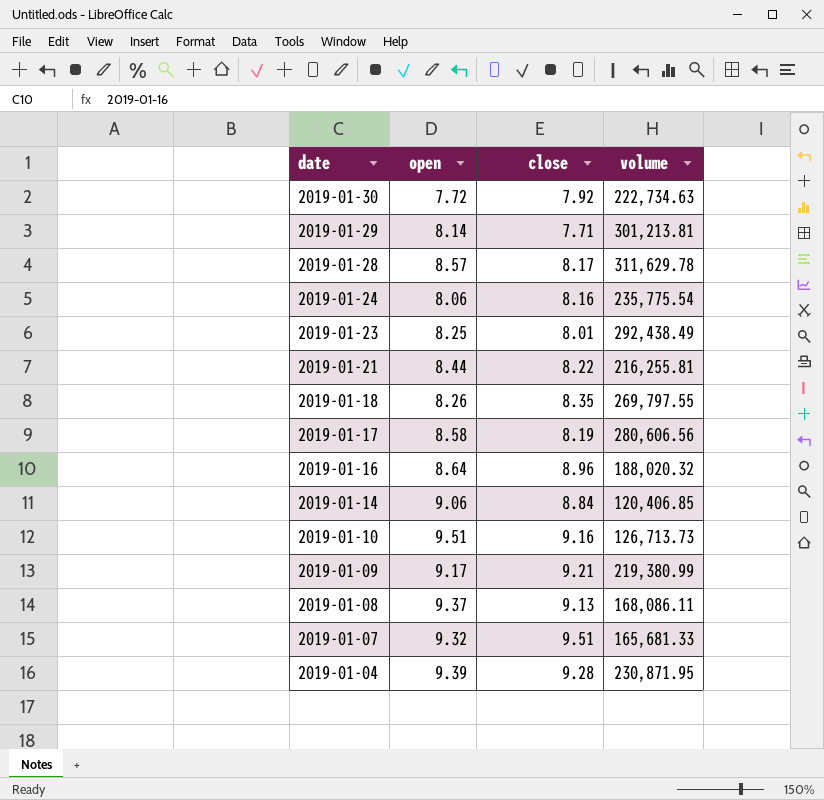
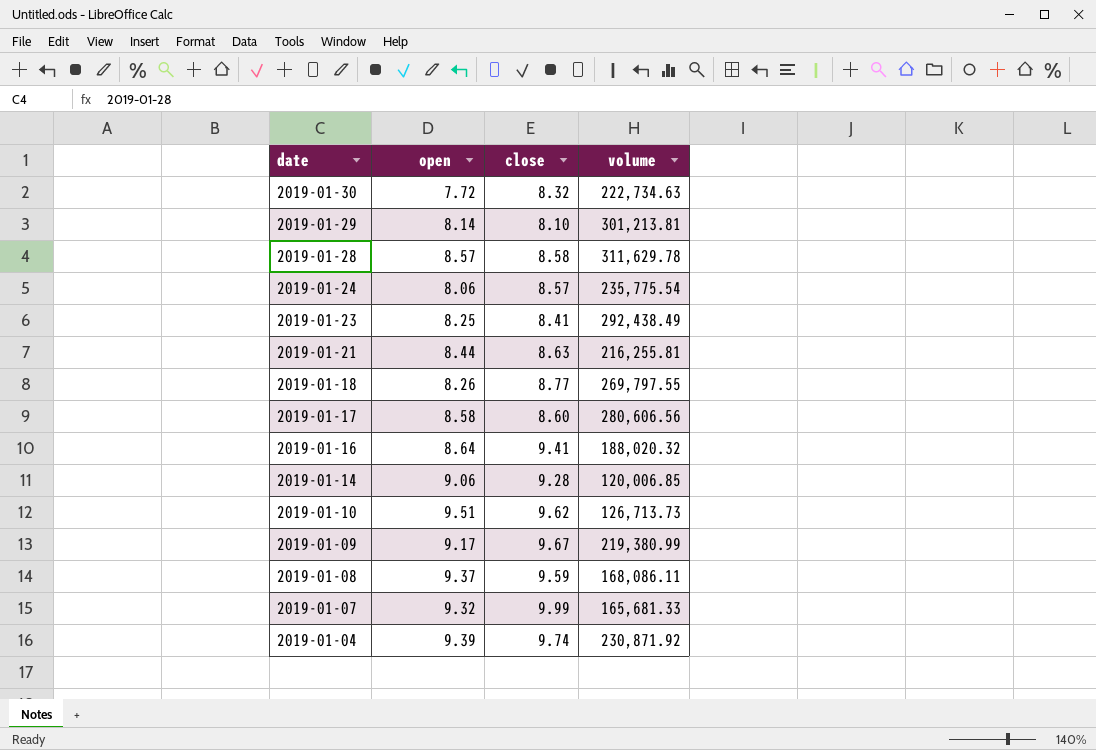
2019-01-30 | close: 7.92 -> 8.32
2019-01-29 | close: 7.71 -> 8.10
2019-01-28 | close: 8.17 -> 8.58
2019-01-24 | close: 8.16 -> 8.57
2019-01-23 | close: 8.01 -> 8.41
2019-01-21 | close: 8.22 -> 8.63
2019-01-18 | close: 8.35 -> 8.77
2019-01-17 | close: 8.19 -> 8.60
2019-01-16 | close: 8.96 -> 9.41
2019-01-14 | close: 8.84 -> 9.28
2019-01-14 | volume: 120,406.85 -> 120,006.85
2019-01-10 | close: 9.16 -> 9.62
2019-01-09 | close: 9.21 -> 9.67
2019-01-08 | close: 9.13 -> 9.59
2019-01-07 | close: 9.51 -> 9.99
2019-01-04 | close: 9.28 -> 9.74
2019-01-04 | volume: 230,871.95 -> 230,871.92

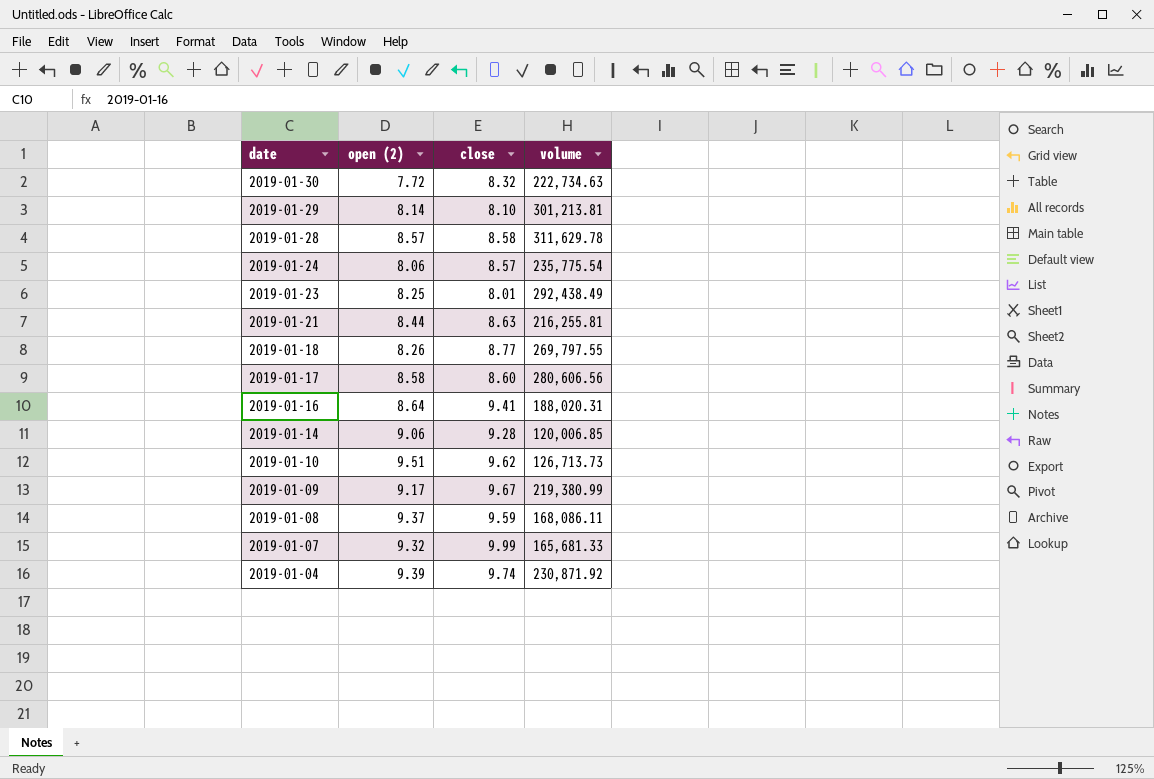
column name: open -> open (2)
2019-01-23 | close: 8.41 -> 8.01
2019-01-16 | volume: 188,020.32 -> 188,020.31

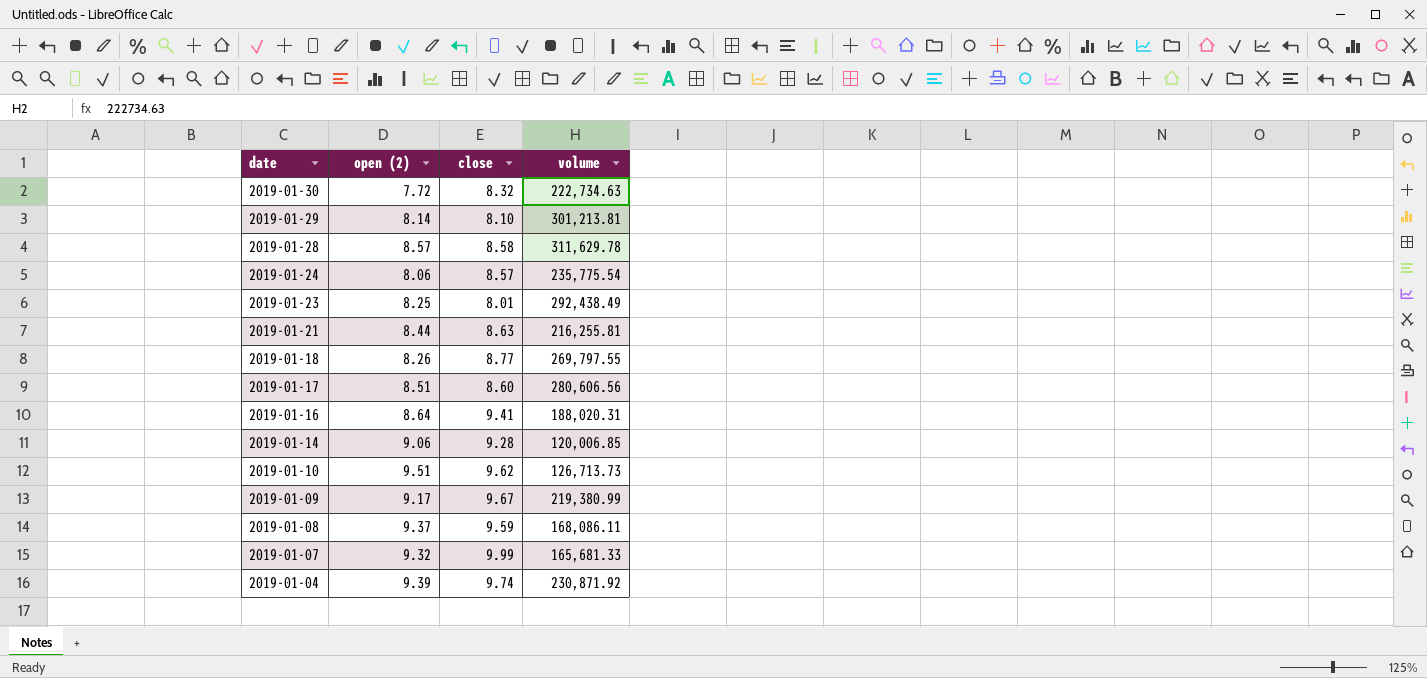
2019-01-17 | open (2): 8.58 -> 8.51

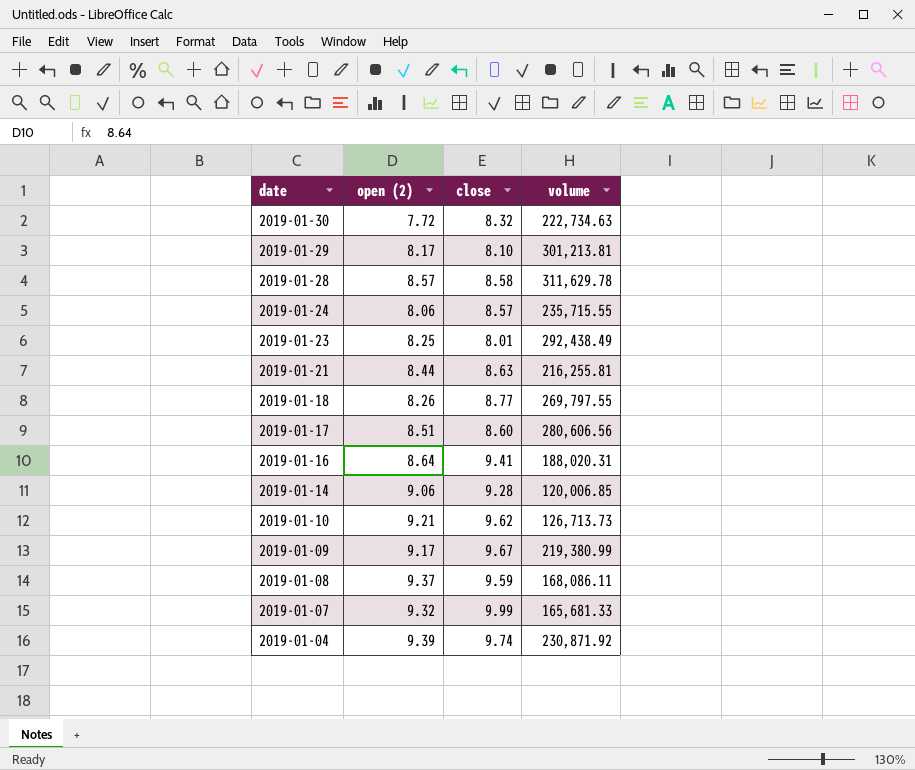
2019-01-29 | open (2): 8.14 -> 8.17
2019-01-24 | volume: 235,775.54 -> 235,715.55
2019-01-10 | open (2): 9.51 -> 9.21

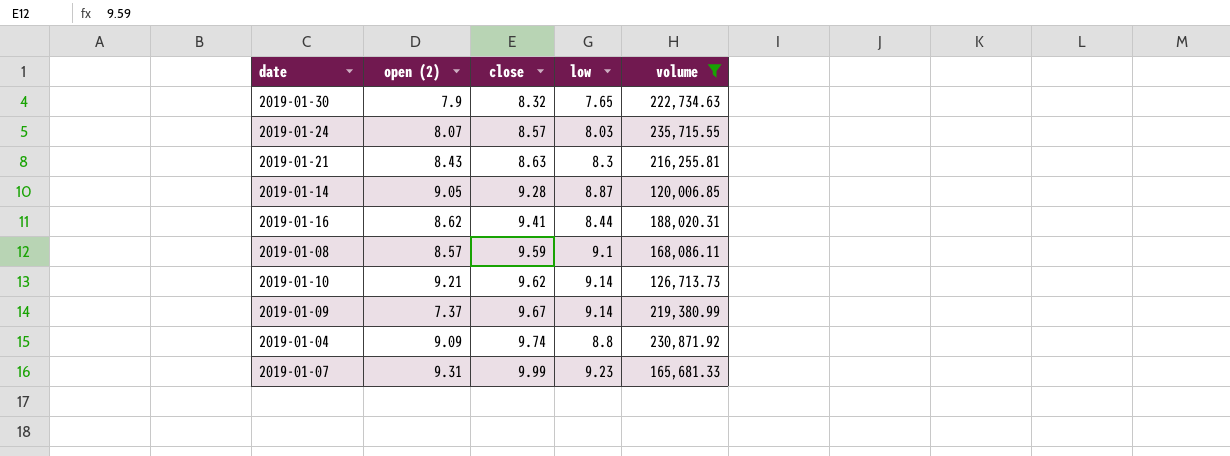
filter: none -> volume <= 235,715.55
row order: date descending -> close ascending
column low | position: none -> 4
2019-01-30 | open (2): 7.72 -> 7.9
2019-01-24 | open (2): 8.06 -> 8.07
2019-01-21 | open (2): 8.44 -> 8.43
2019-01-14 | open (2): 9.06 -> 9.05
2019-01-16 | open (2): 8.64 -> 8.62
2019-01-08 | open (2): 9.37 -> 8.57
2019-01-09 | open (2): 9.17 -> 7.37
2019-01-04 | open (2): 9.39 -> 9.09
2019-01-07 | open (2): 9.32 -> 9.31

